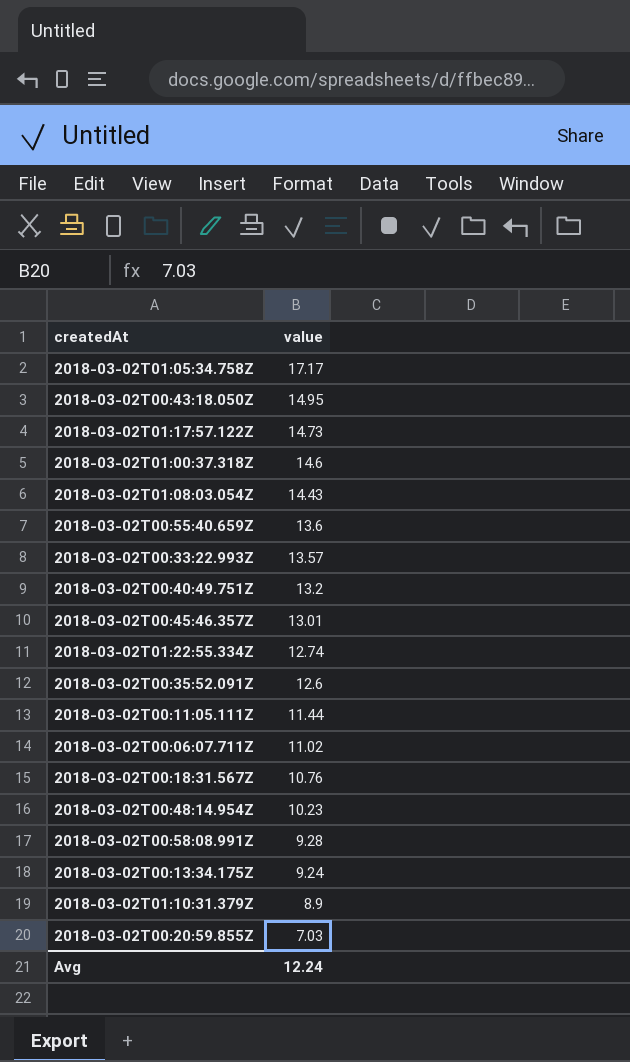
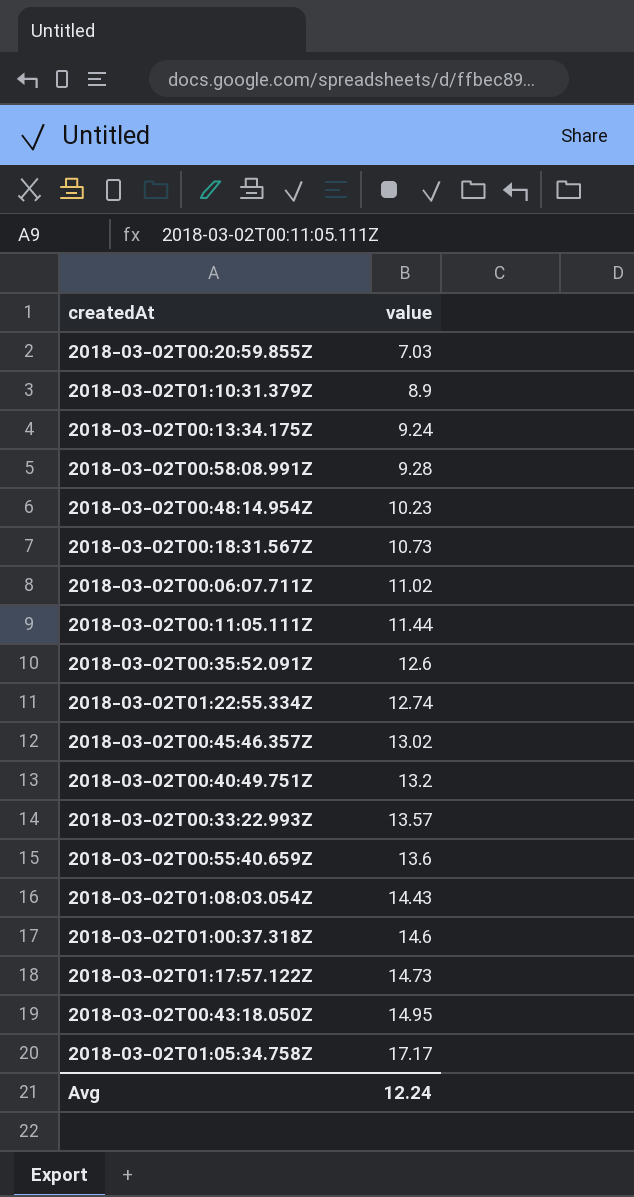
row order: value descending -> value ascending
2018-03-02T00:18:31.567Z | value: 10.76 -> 10.73
2018-03-02T00:45:46.357Z | value: 13.01 -> 13.02

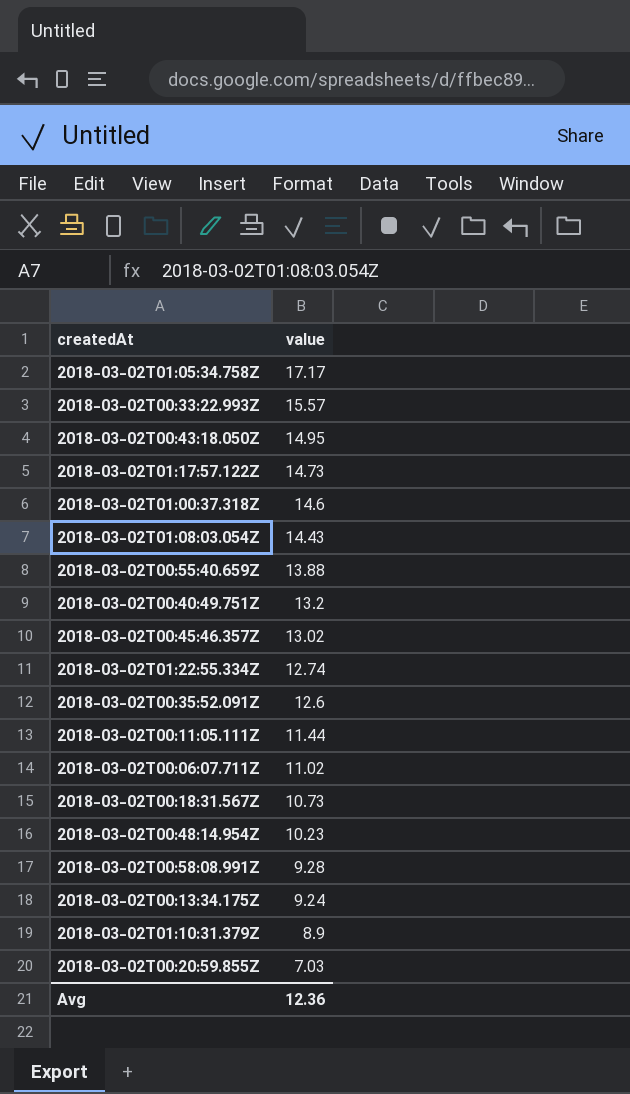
row order: value ascending -> value descending
2018-03-02T00:33:22.993Z | value: 13.57 -> 15.57
2018-03-02T00:55:40.659Z | value: 13.6 -> 13.88
Avg | value: 12.24 -> 12.36

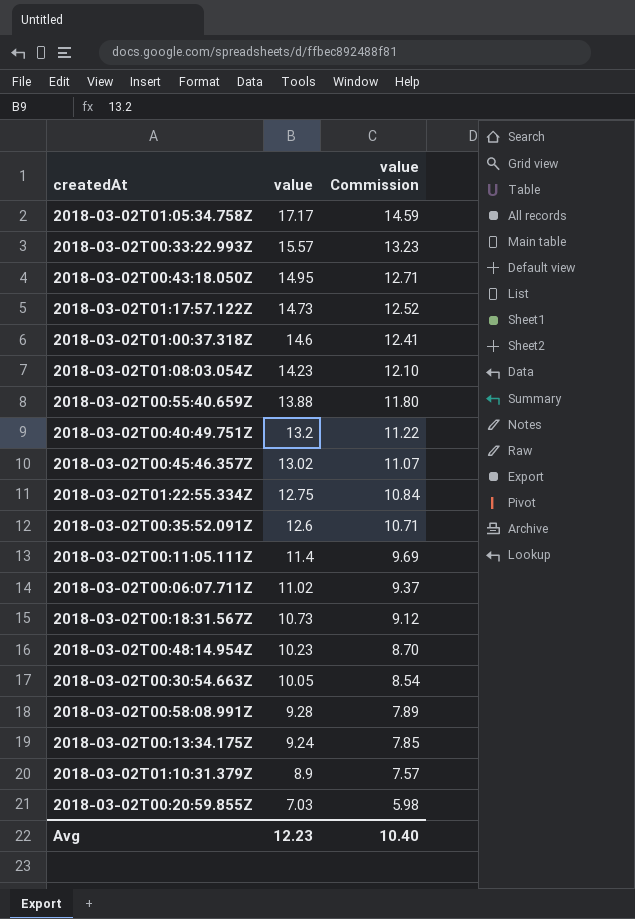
column value Commission | formula: none -> [value] * 0.85
2018-03-02T01:08:03.054Z | value: 14.43 -> 14.23
2018-03-02T01:22:55.334Z | value: 12.74 -> 12.75
2018-03-02T00:11:05.111Z | value: 11.44 -> 11.4
row 2018-03-02T00:30:54.663Z: none -> 10.05 | 8.54
Avg | value: 12.36 -> 12.23

